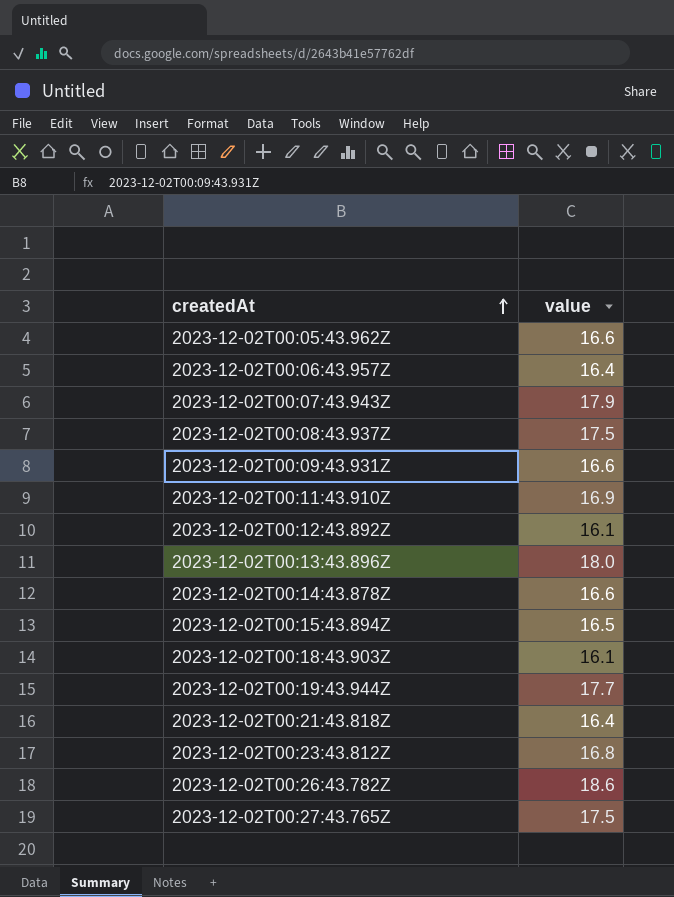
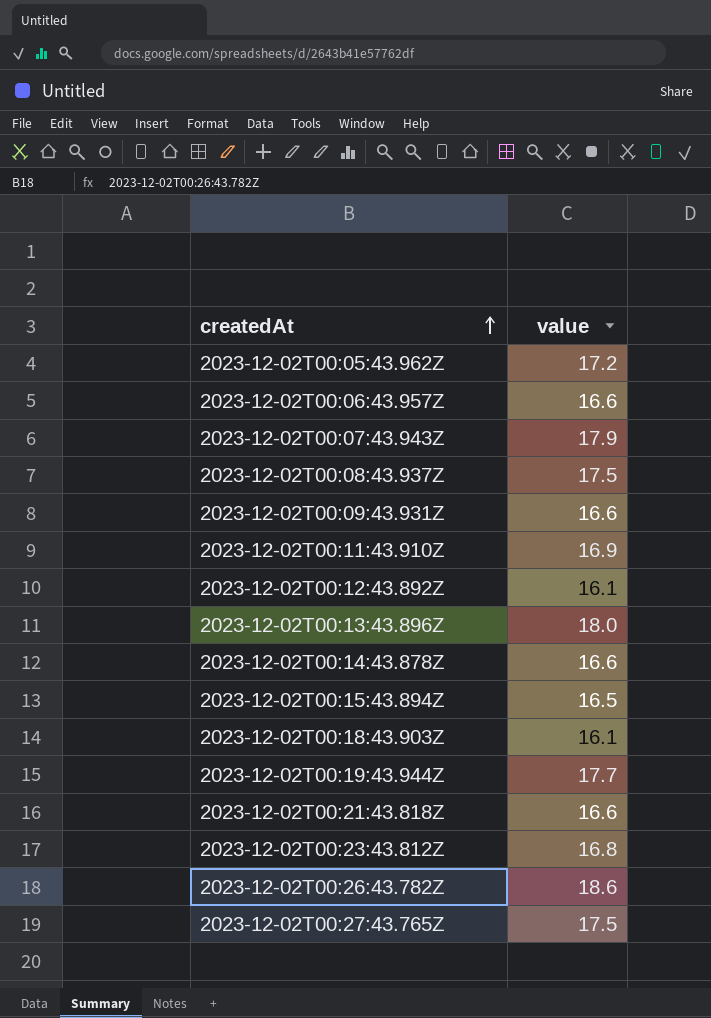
2023-12-02T00:05:43.962Z | value: 16.6 -> 17.2
2023-12-02T00:06:43.957Z | value: 16.4 -> 16.6
2023-12-02T00:21:43.818Z | value: 16.4 -> 16.6

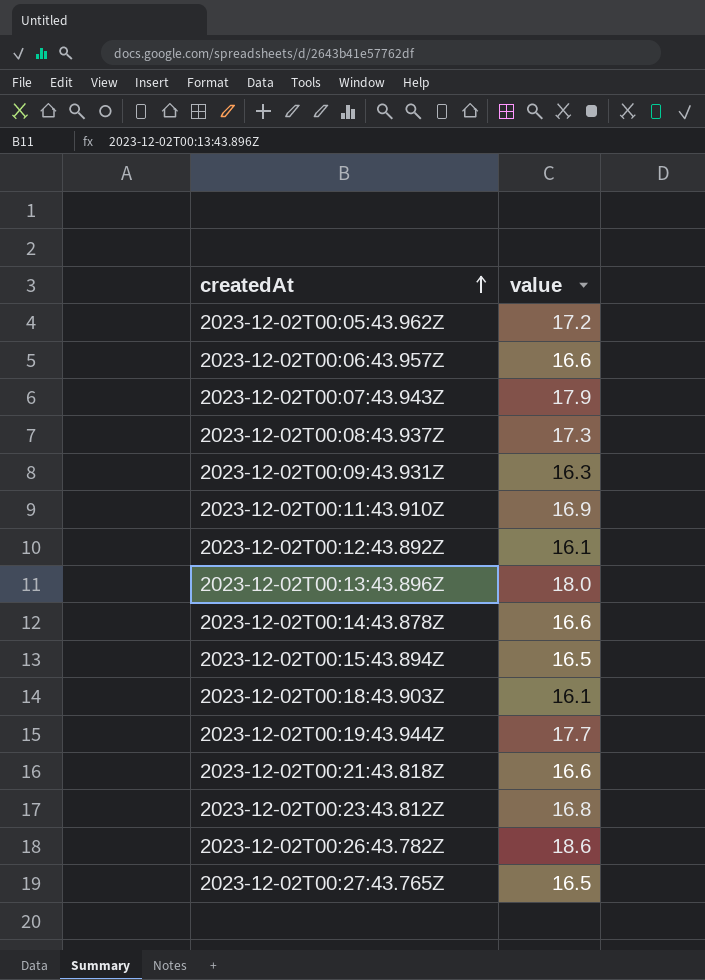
2023-12-02T00:08:43.937Z | value: 17.5 -> 17.3
2023-12-02T00:09:43.931Z | value: 16.6 -> 16.3
2023-12-02T00:27:43.765Z | value: 17.5 -> 16.5

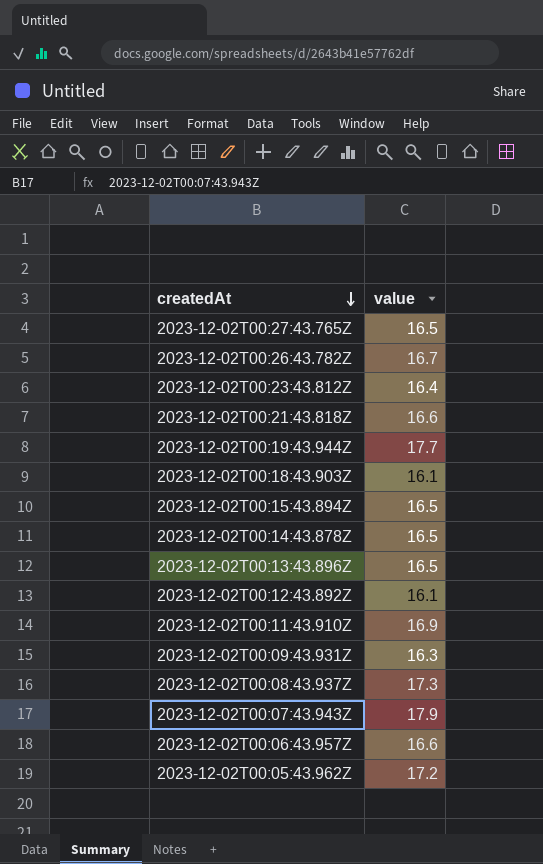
row order: createdAt ascending -> createdAt descending
2023-12-02T00:26:43.782Z | value: 18.6 -> 16.7
2023-12-02T00:23:43.812Z | value: 16.8 -> 16.4
2023-12-02T00:14:43.878Z | value: 16.6 -> 16.5
2023-12-02T00:13:43.896Z | value: 18.0 -> 16.5

